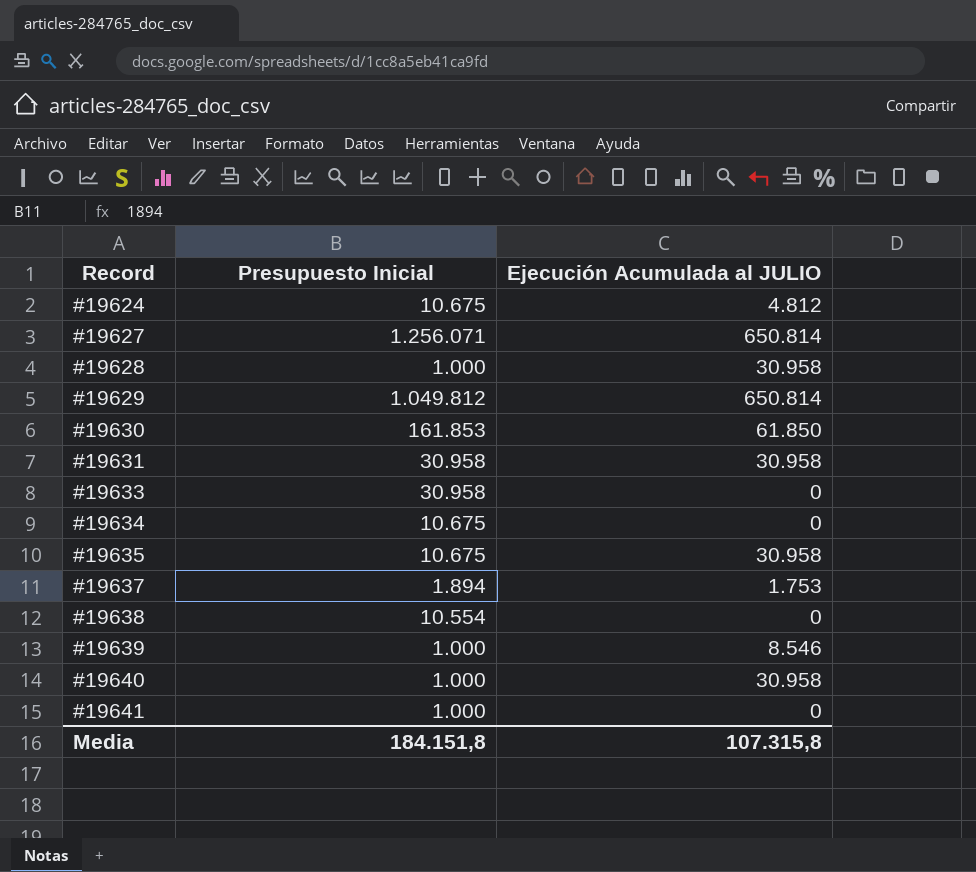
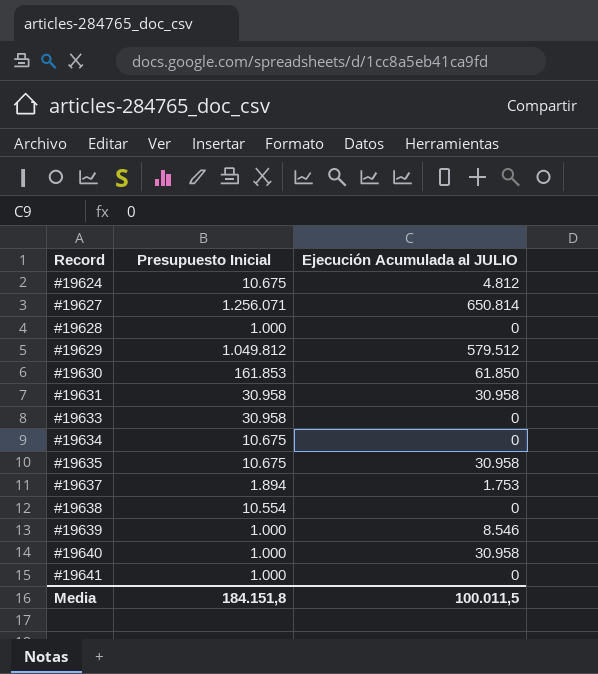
#19628 | Ejecución Acumulada al JULIO: 30.958 -> 0
#19629 | Ejecución Acumulada al JULIO: 650.814 -> 579.512
Media | Ejecución Acumulada al JULIO: 107.315,8 -> 100.011,5

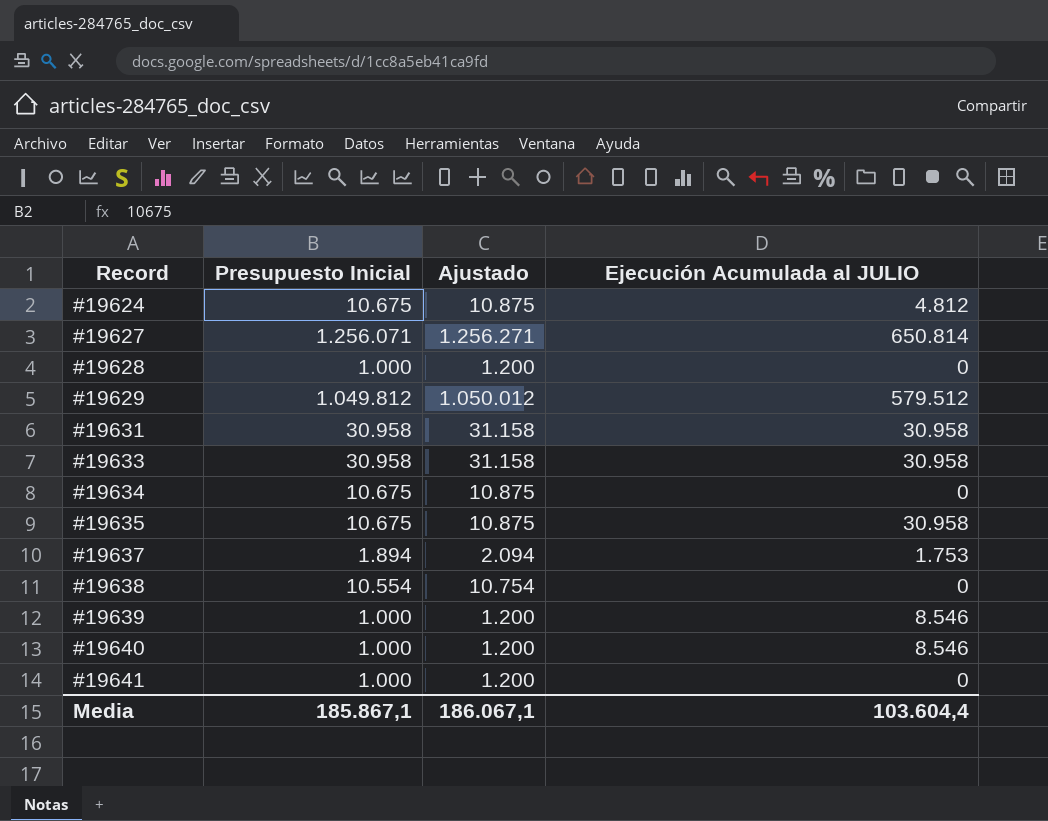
column Ajustado | formula: none -> [Presupuesto Inicial] + 200
row #19630: 161.853 | 61.850 -> none
#19633 | Ejecución Acumulada al JULIO: 0 -> 30.958
#19640 | Ejecución Acumulada al JULIO: 30.958 -> 8.546
Media | Presupuesto Inicial: 184.151,8 -> 185.867,1
Media | Ejecución Acumulada al JULIO: 100.011,5 -> 103.604,4

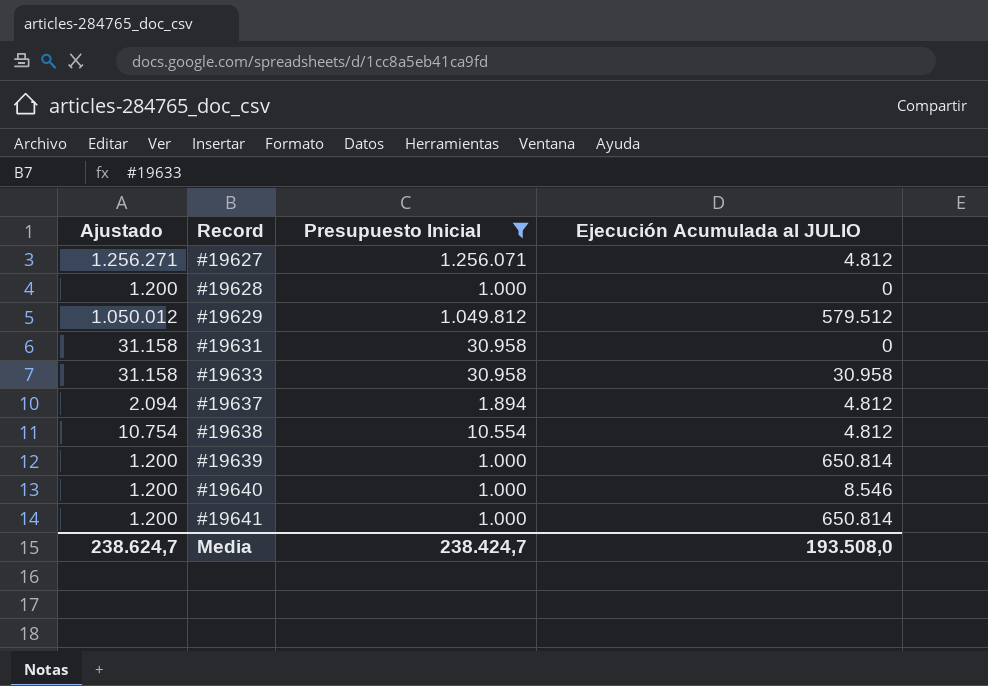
filter: none -> Presupuesto Inicial != 10.675
column Ajustado | position: 3 -> 1
#19627 | Ejecución Acumulada al JULIO: 650.814 -> 4.812
#19631 | Ejecución Acumulada al JULIO: 30.958 -> 0
#19637 | Ejecución Acumulada al JULIO: 1.753 -> 4.812
#19638 | Ejecución Acumulada al JULIO: 0 -> 4.812
#19639 | Ejecución Acumulada al JULIO: 8.546 -> 650.814
#19641 | Ejecución Acumulada al JULIO: 0 -> 650.814
Media | Ajustado: 186.067,1 -> 238.624,7
Media | Presupuesto Inicial: 185.867,1 -> 238.424,7
Media | Ejecución Acumulada al JULIO: 103.604,4 -> 193.508,0

